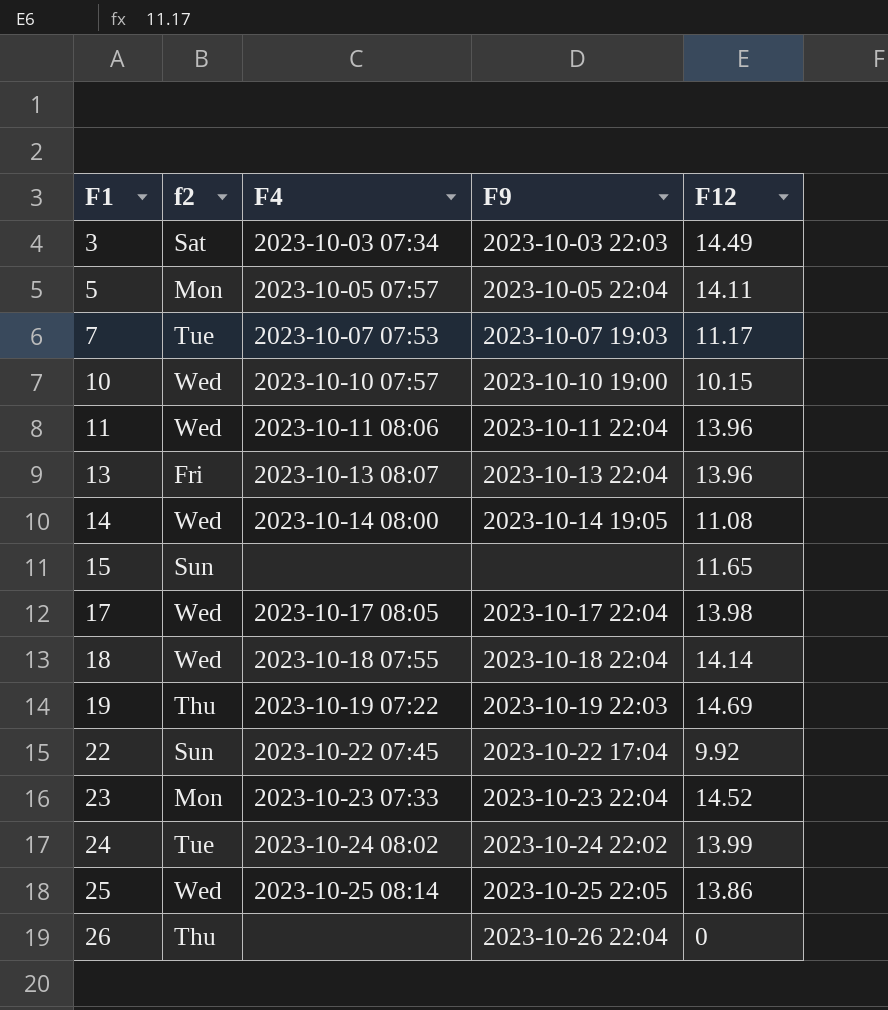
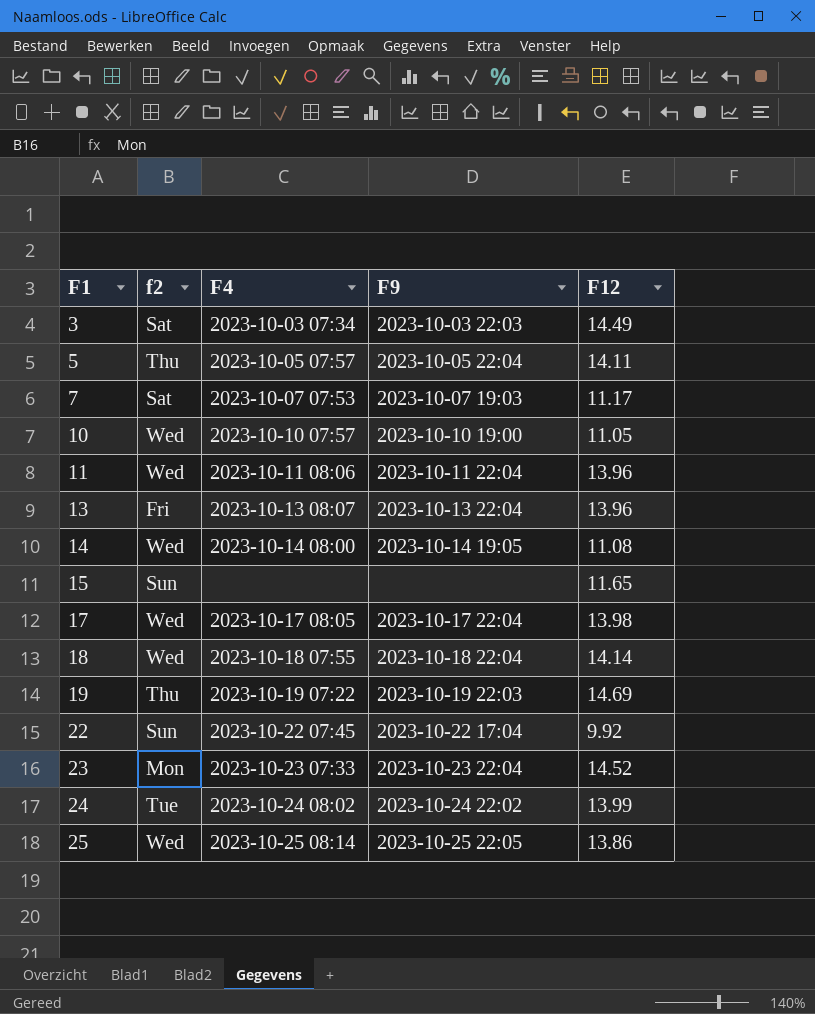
row 26: Thu | none | 2023-10-26 22:04 | 0 -> none
5 | f2: Mon -> Thu
7 | f2: Tue -> Sat
10 | F12: 10.15 -> 11.05

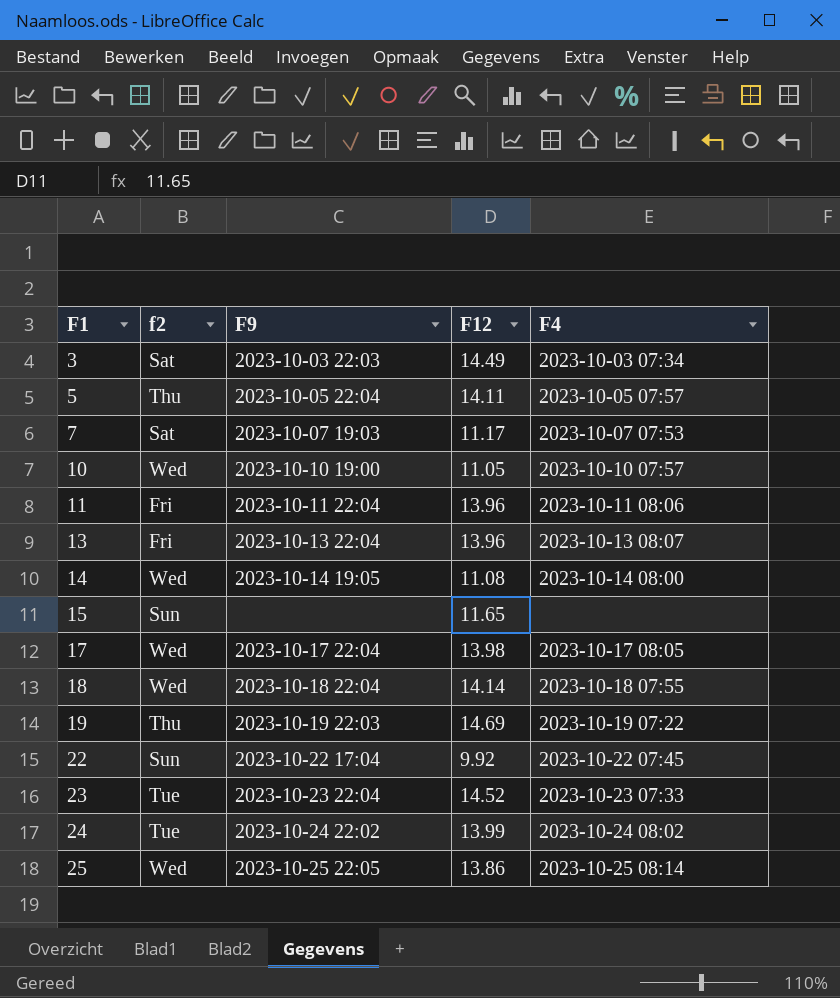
column F4 | position: 3 -> 5
11 | f2: Wed -> Fri
23 | f2: Mon -> Tue

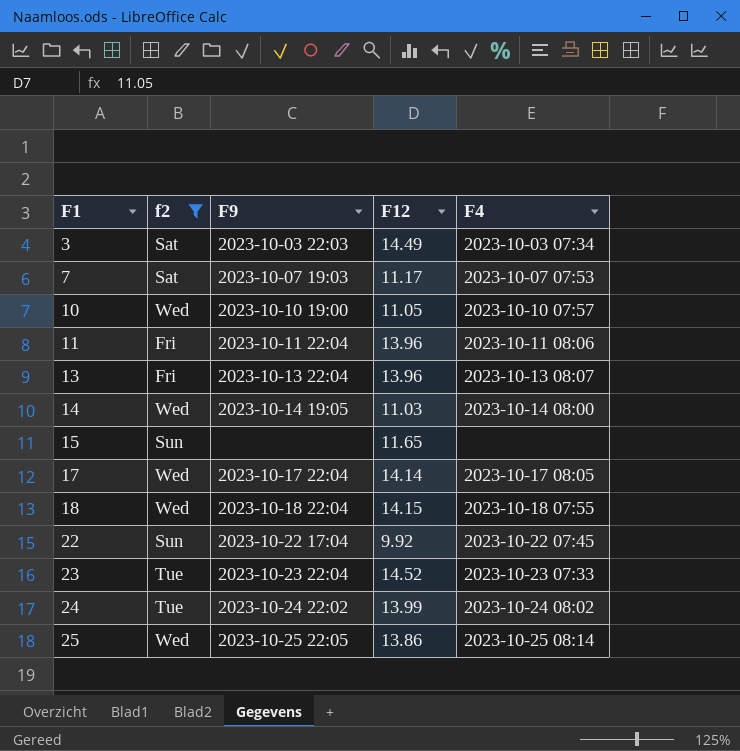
filter: none -> f2 != Thu
14 | F12: 11.08 -> 11.03
17 | F12: 13.98 -> 14.14
18 | F12: 14.14 -> 14.15

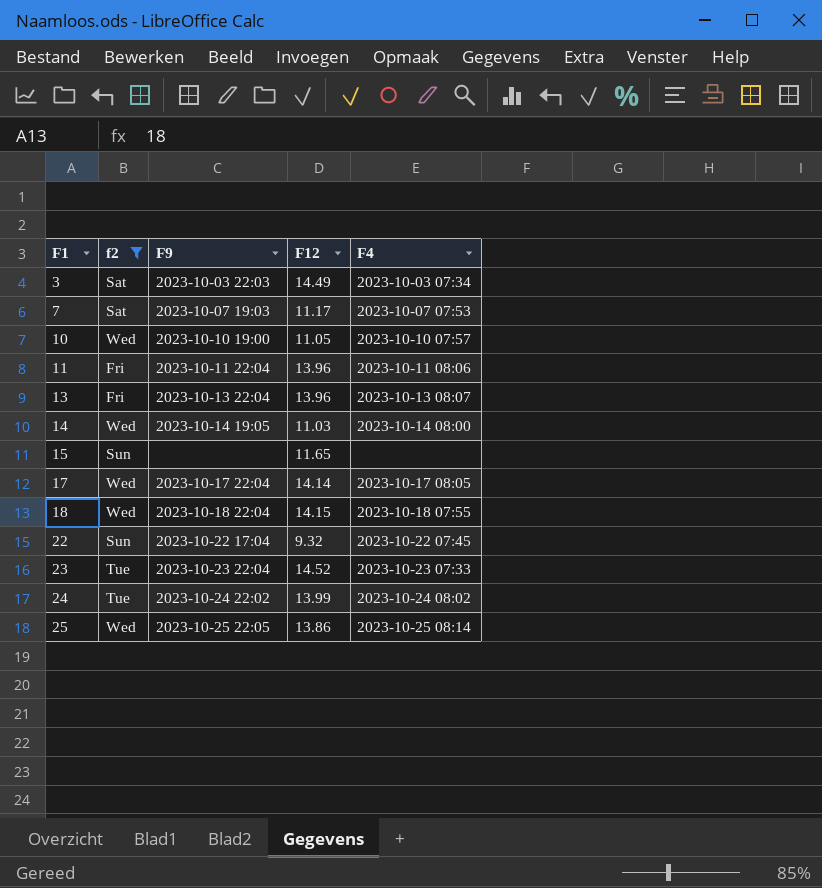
22 | F12: 9.92 -> 9.32

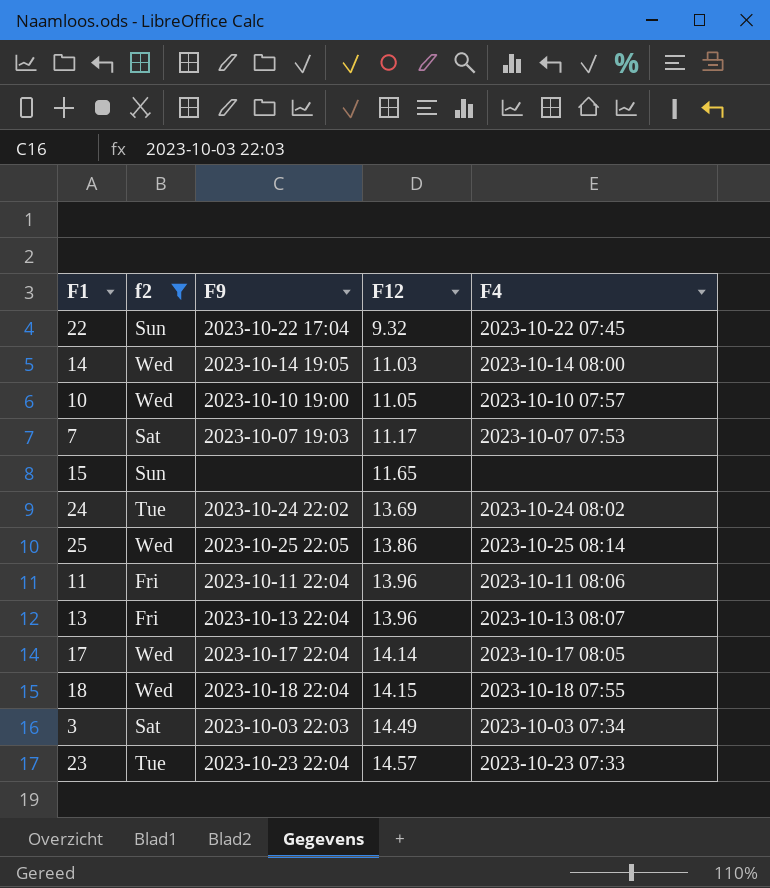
row order: F1 ascending -> F12 ascending
24 | F12: 13.99 -> 13.69
23 | F12: 14.52 -> 14.57

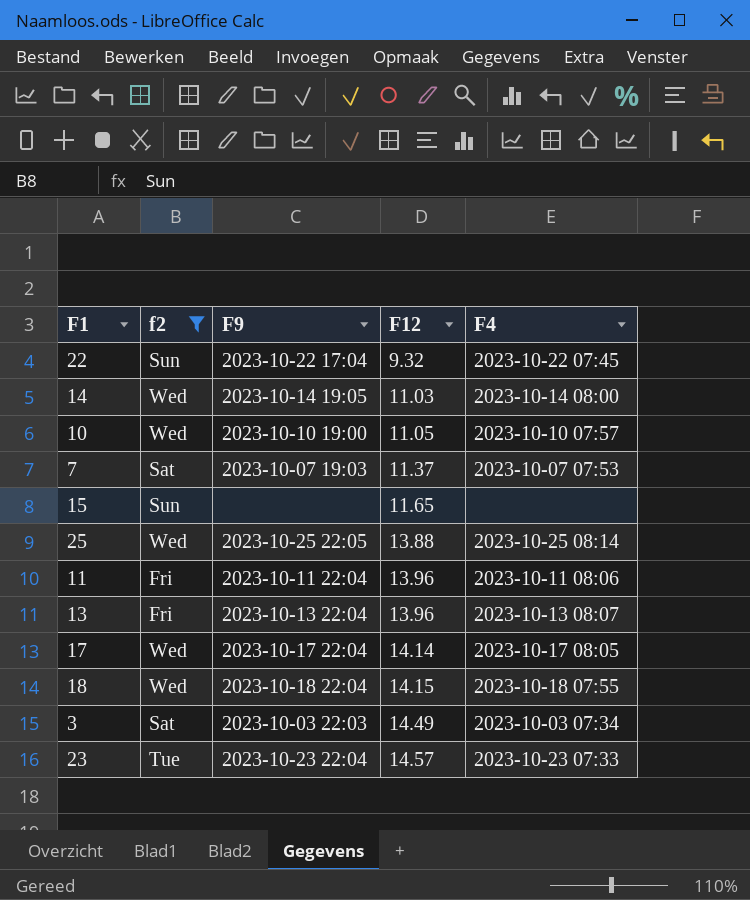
row 24: Tue | 2023-10-24 22:02 | 13.69 | 2023-10-24 08:02 -> none
7 | F12: 11.17 -> 11.37
25 | F12: 13.86 -> 13.88

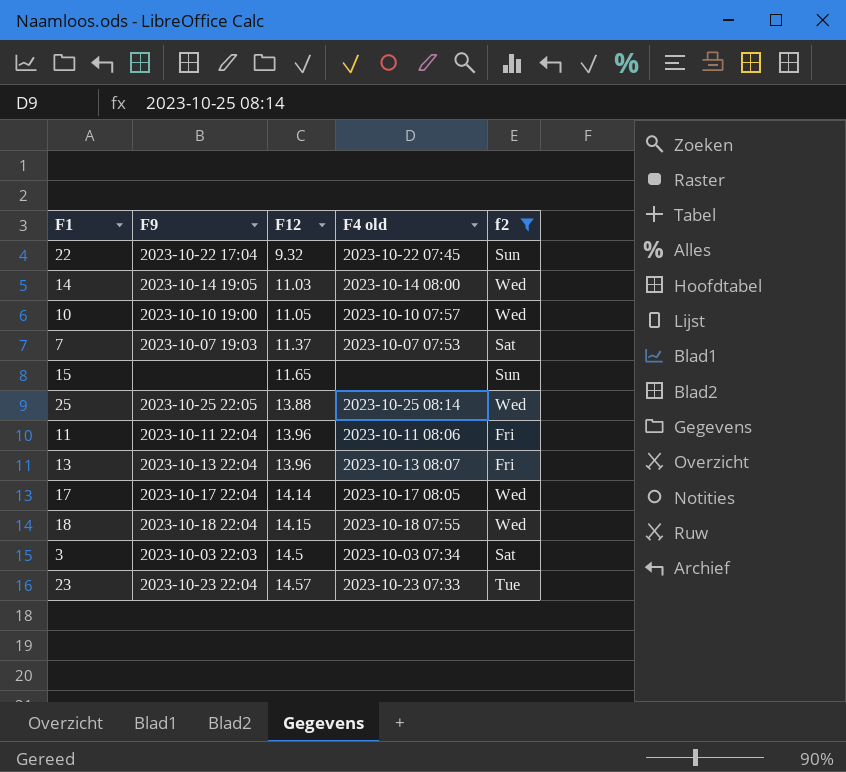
column name: F4 -> F4 old
column f2 | position: 2 -> 5
3 | F12: 14.49 -> 14.5

